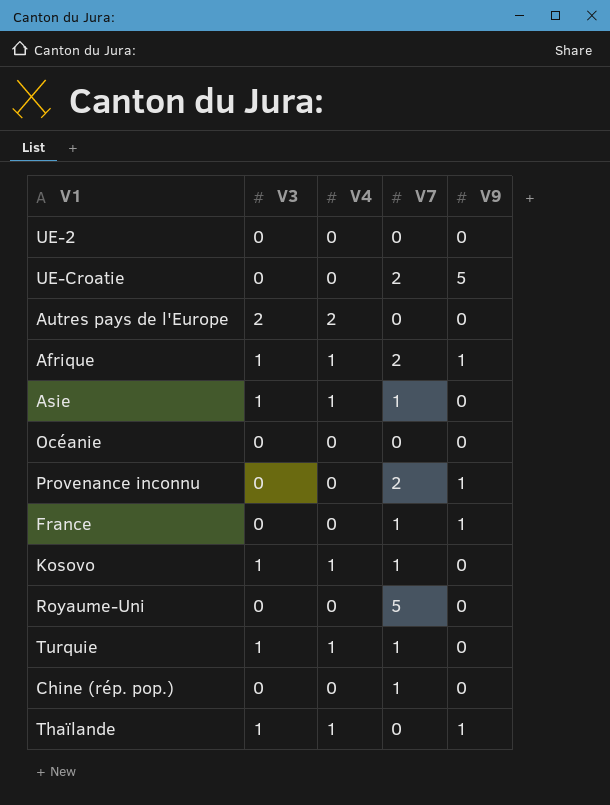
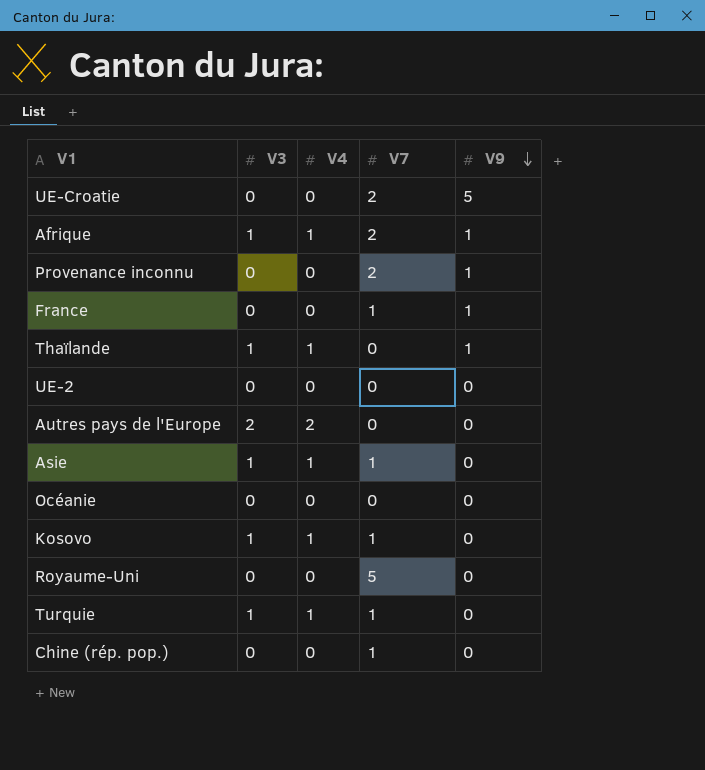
row order: none -> V9 descending

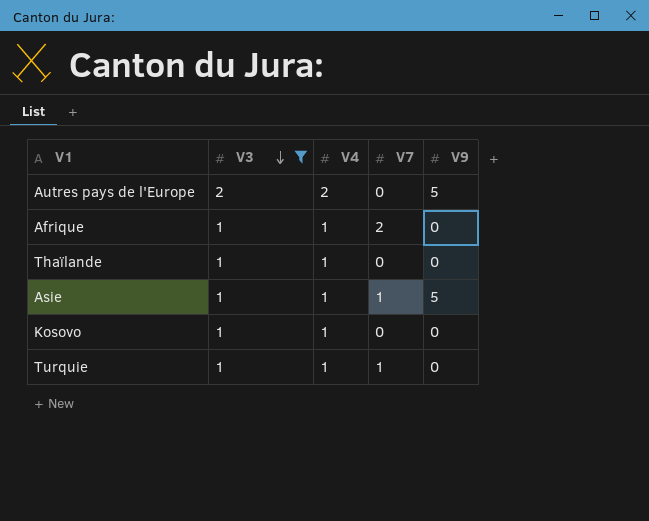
filter: none -> V3 != 0
row order: V9 descending -> V3 descending
Autres pays de l'Europe | V9: 0 -> 5
Afrique | V9: 1 -> 0
Thaïlande | V9: 1 -> 0
Asie | V9: 0 -> 5
Kosovo | V7: 1 -> 0

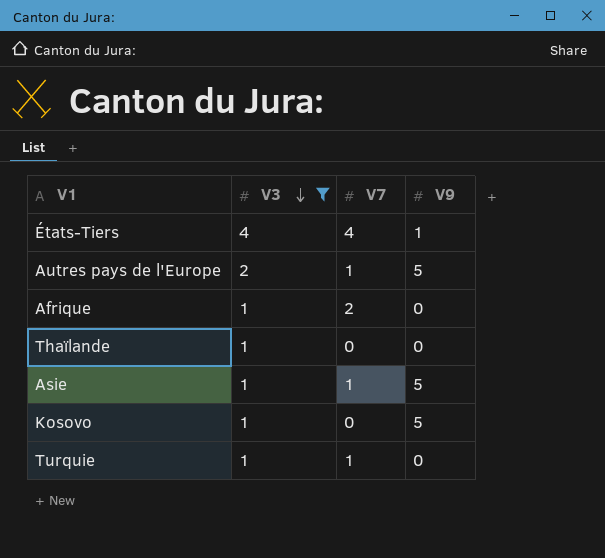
column V4 | position: 3 -> none
row États-Tiers: none -> 4 | 4 | 1
Autres pays de l'Europe | V7: 0 -> 1
Kosovo | V9: 0 -> 5

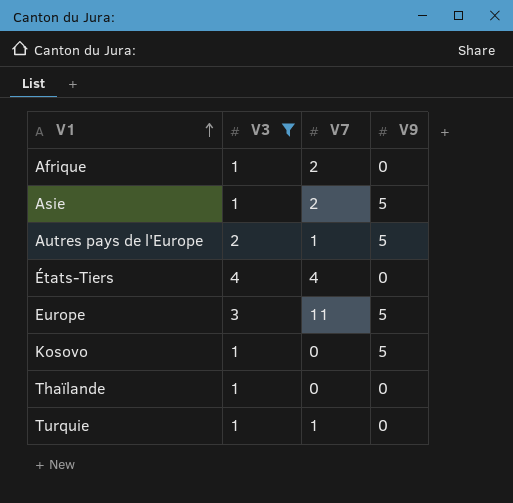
row order: V3 descending -> V1 ascending
Asie | V7: 1 -> 2
États-Tiers | V9: 1 -> 0
row Europe: none -> 3 | 11 | 5

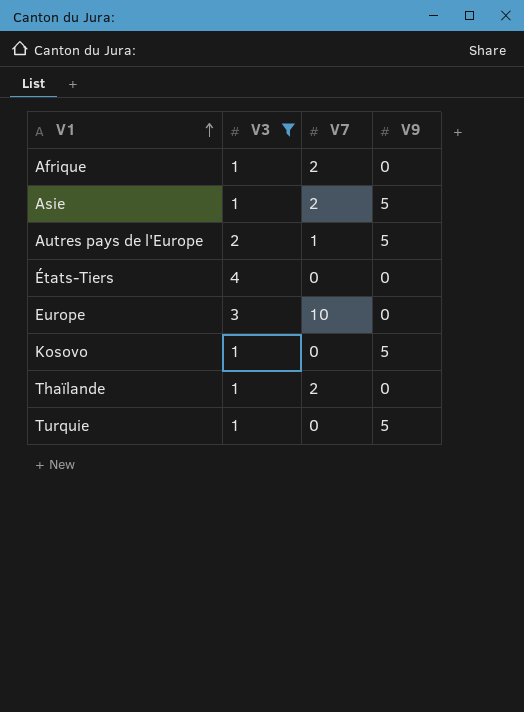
États-Tiers | V7: 4 -> 0
Europe | V7: 11 -> 10
Europe | V9: 5 -> 0
Thaïlande | V7: 0 -> 2
Turquie | V7: 1 -> 0
Turquie | V9: 0 -> 5

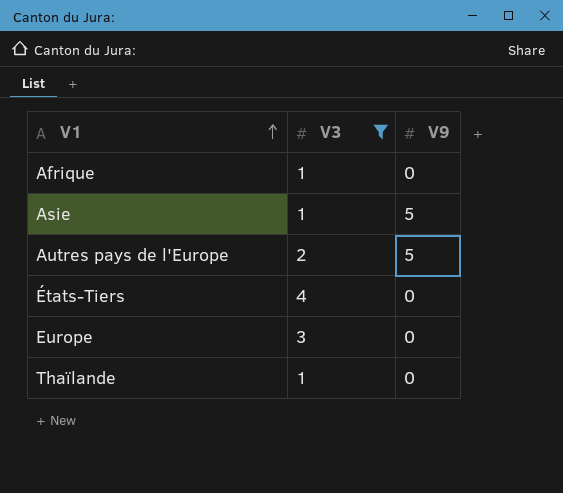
column V7 | position: 3 -> none
row Kosovo: 1 | 0 | 5 -> none
row Turquie: 1 | 0 | 5 -> none

